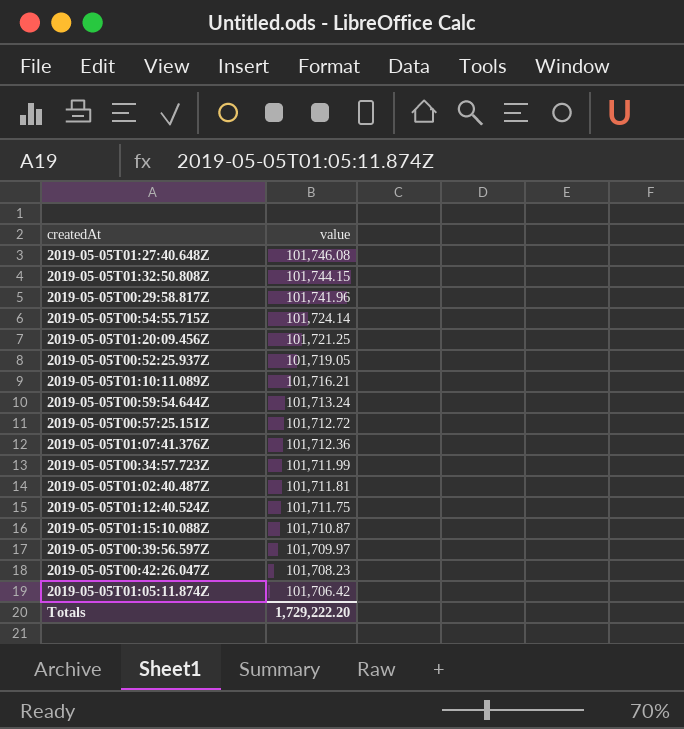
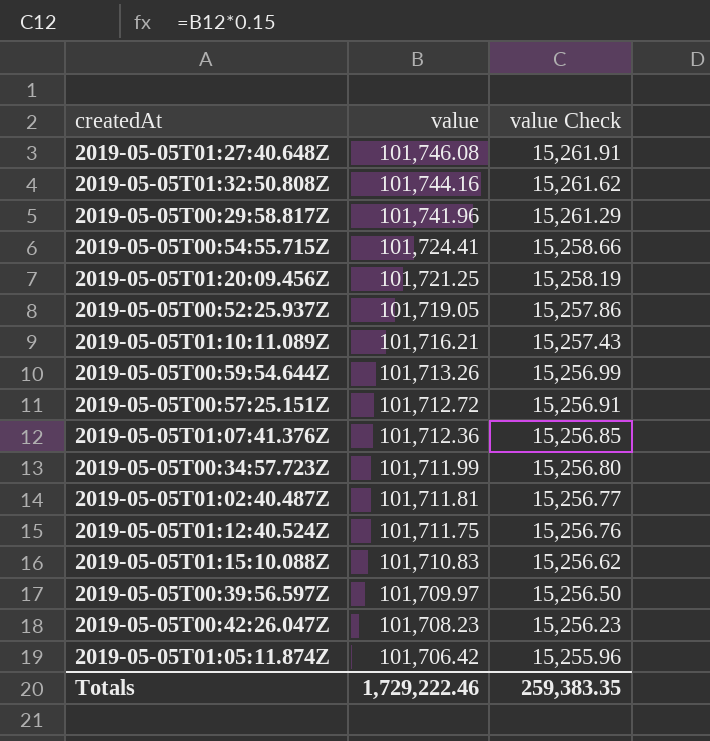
column value Check | formula: none -> [value] * 0.15
2019-05-05T01:32:50.808Z | value: 101,744.15 -> 101,744.16
2019-05-05T00:54:55.715Z | value: 101,724.14 -> 101,724.41
2019-05-05T00:59:54.644Z | value: 101,713.24 -> 101,713.26
2019-05-05T01:15:10.088Z | value: 101,710.87 -> 101,710.83
Totals | value: 1,729,222.20 -> 1,729,222.46

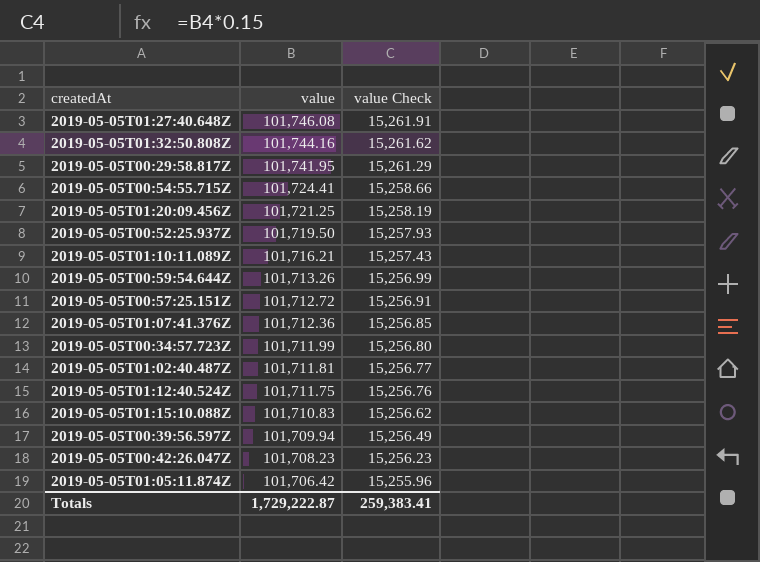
2019-05-05T00:29:58.817Z | value: 101,741.96 -> 101,741.95
2019-05-05T00:52:25.937Z | value: 101,719.05 -> 101,719.50
2019-05-05T00:52:25.937Z | value Check: 15,257.86 -> 15,257.93
2019-05-05T00:39:56.597Z | value: 101,709.97 -> 101,709.94
2019-05-05T00:39:56.597Z | value Check: 15,256.50 -> 15,256.49
Totals | value: 1,729,222.46 -> 1,729,222.87
Totals | value Check: 259,383.35 -> 259,383.41

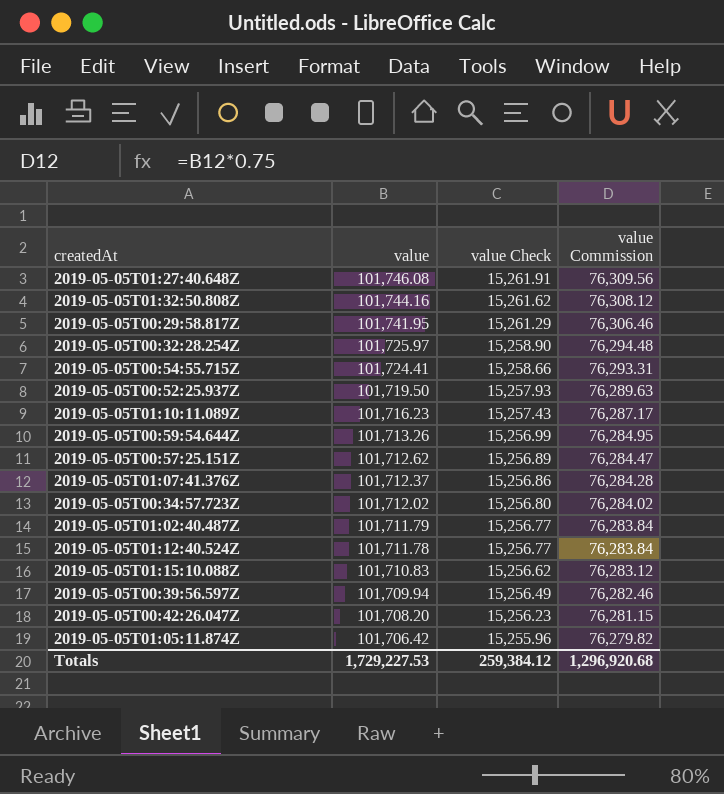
column value Commission | formula: none -> [value] * 0.75
row 2019-05-05T01:20:09.456Z: 101,721.25 | 15,258.19 -> none
row 2019-05-05T00:32:28.254Z: none -> 101,725.97 | 15,258.90 | 76,294.48
2019-05-05T01:10:11.089Z | value: 101,716.21 -> 101,716.23
2019-05-05T00:57:25.151Z | value: 101,712.72 -> 101,712.62
2019-05-05T00:57:25.151Z | value Check: 15,256.91 -> 15,256.89
2019-05-05T01:07:41.376Z | value: 101,712.36 -> 101,712.37
2019-05-05T01:07:41.376Z | value Check: 15,256.85 -> 15,256.86
2019-05-05T00:34:57.723Z | value: 101,711.99 -> 101,712.02
2019-05-05T01:02:40.487Z | value: 101,711.81 -> 101,711.79
2019-05-05T01:12:40.524Z | value: 101,711.75 -> 101,711.78
2019-05-05T01:12:40.524Z | value Check: 15,256.76 -> 15,256.77
2019-05-05T00:42:26.047Z | value: 101,708.23 -> 101,708.20
Totals | value: 1,729,222.87 -> 1,729,227.53
Totals | value Check: 259,383.41 -> 259,384.12

